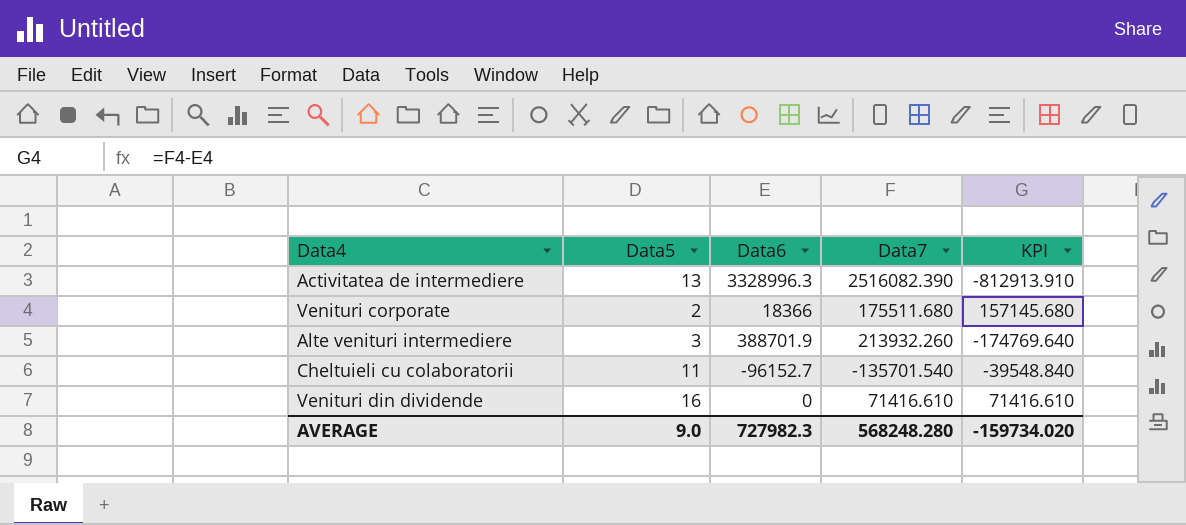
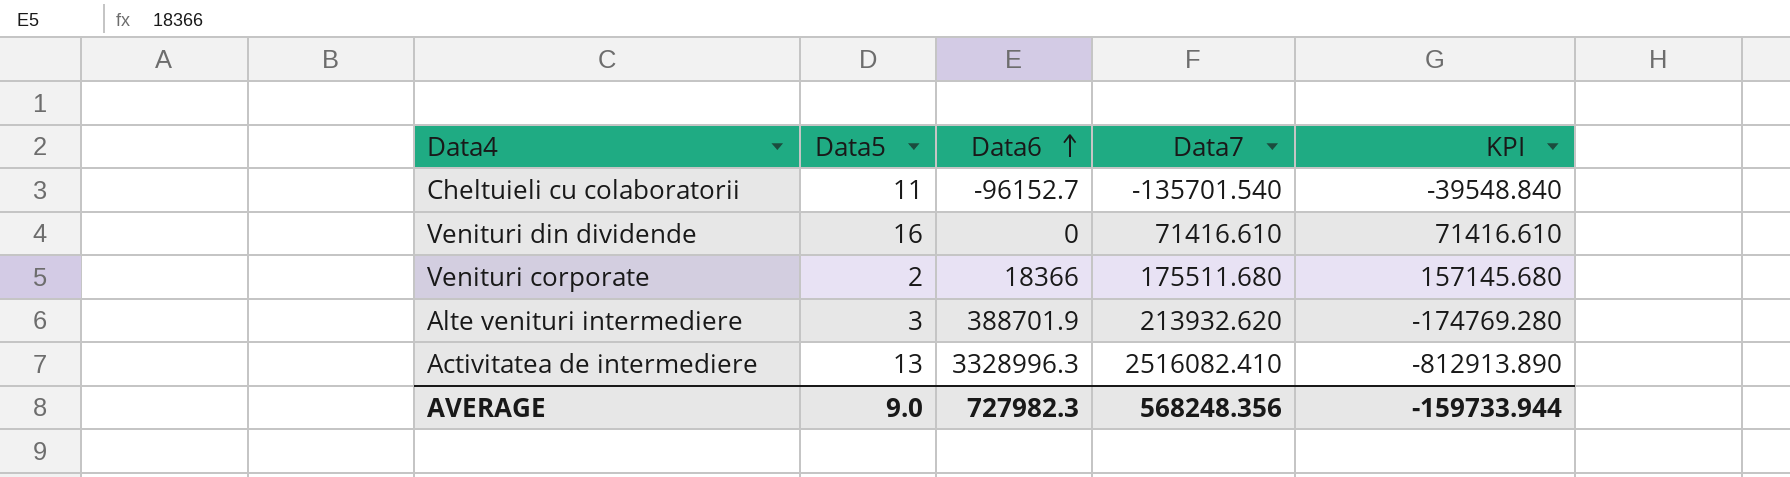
row order: none -> Data6 ascending
Alte venituri intermediere | Data7: 213932.260 -> 213932.620
Alte venituri intermediere | KPI: -174769.640 -> -174769.280
Activitatea de intermediere | Data7: 2516082.390 -> 2516082.410
Activitatea de intermediere | KPI: -812913.910 -> -812913.890
AVERAGE | Data7: 568248.280 -> 568248.356
AVERAGE | KPI: -159734.020 -> -159733.944

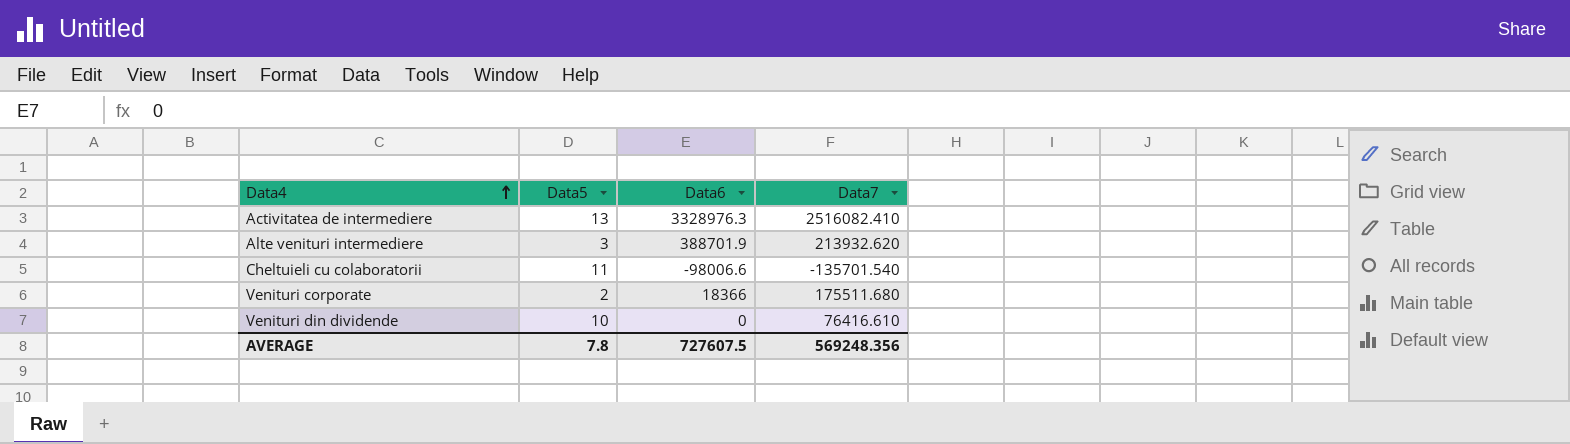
row order: Data6 ascending -> Data4 ascending
column KPI | formula: [Data7] - [Data6] -> none
Activitatea de intermediere | Data6: 3328996.3 -> 3328976.3
Cheltuieli cu colaboratorii | Data6: -96152.7 -> -98006.6
Venituri din dividende | Data5: 16 -> 10
Venituri din dividende | Data7: 71416.610 -> 76416.610
AVERAGE | Data5: 9.0 -> 7.8
AVERAGE | Data6: 727982.3 -> 727607.5
AVERAGE | Data7: 568248.356 -> 569248.356

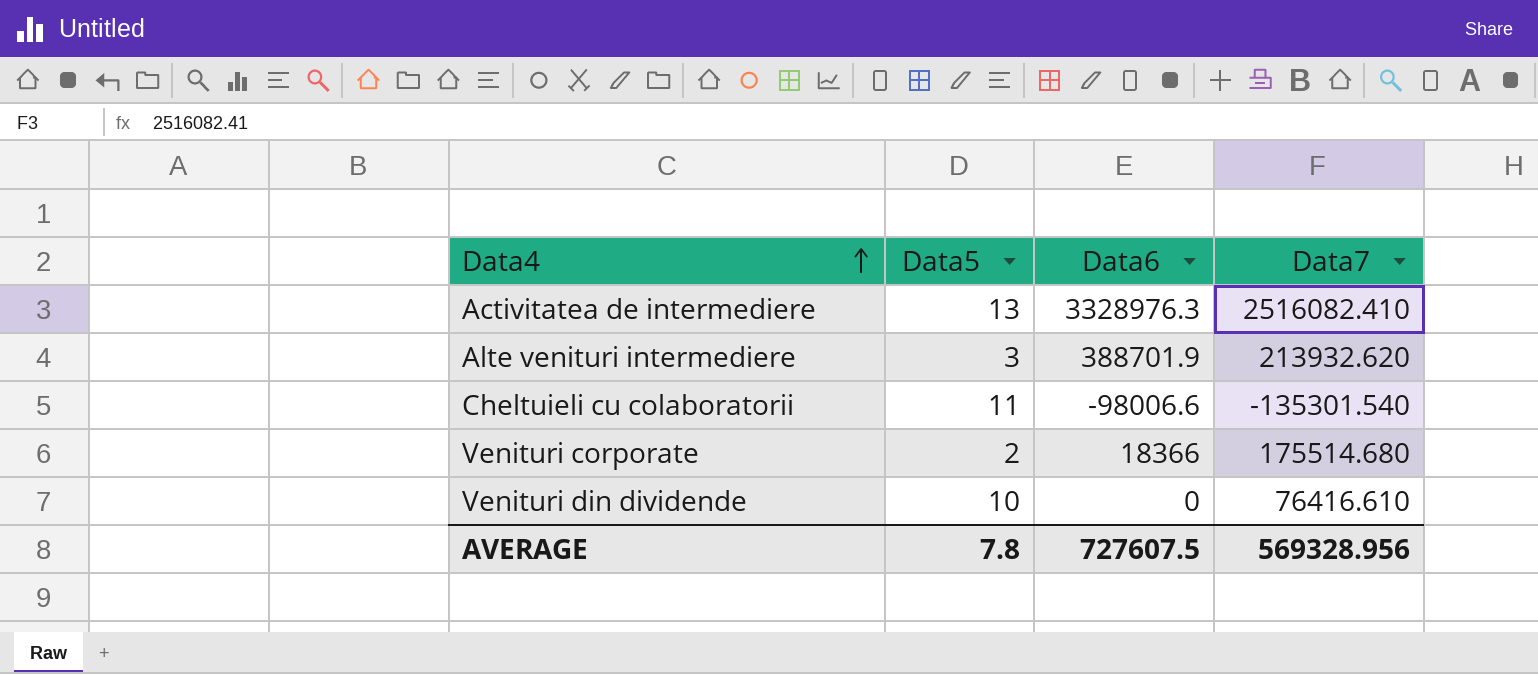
Cheltuieli cu colaboratorii | Data7: -135701.540 -> -135301.540
Venituri corporate | Data7: 175511.680 -> 175514.680
AVERAGE | Data7: 569248.356 -> 569328.956

